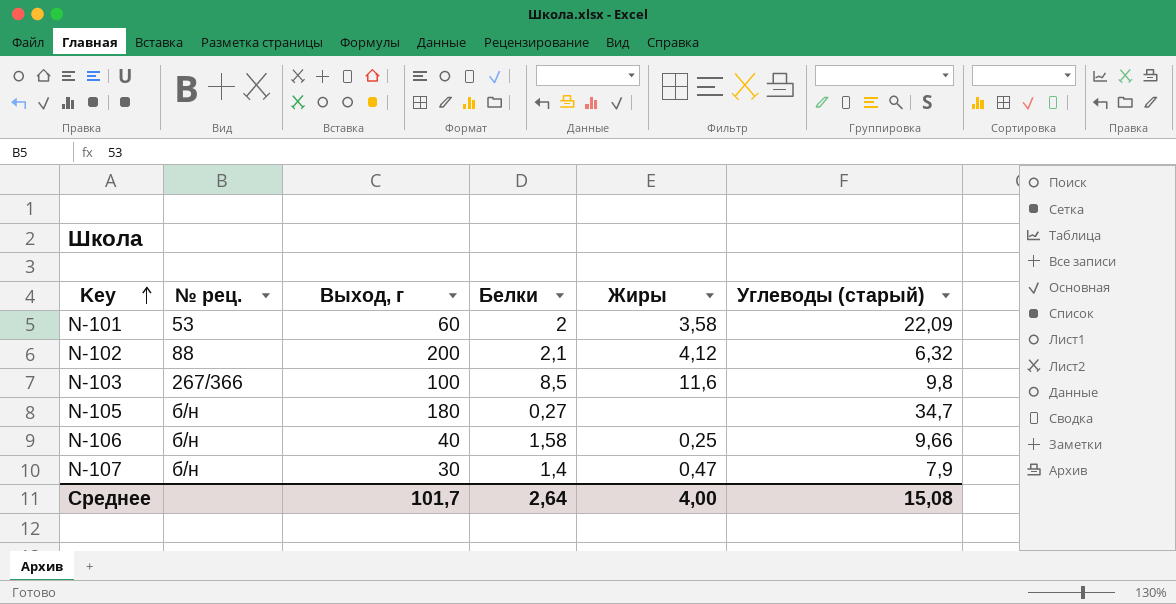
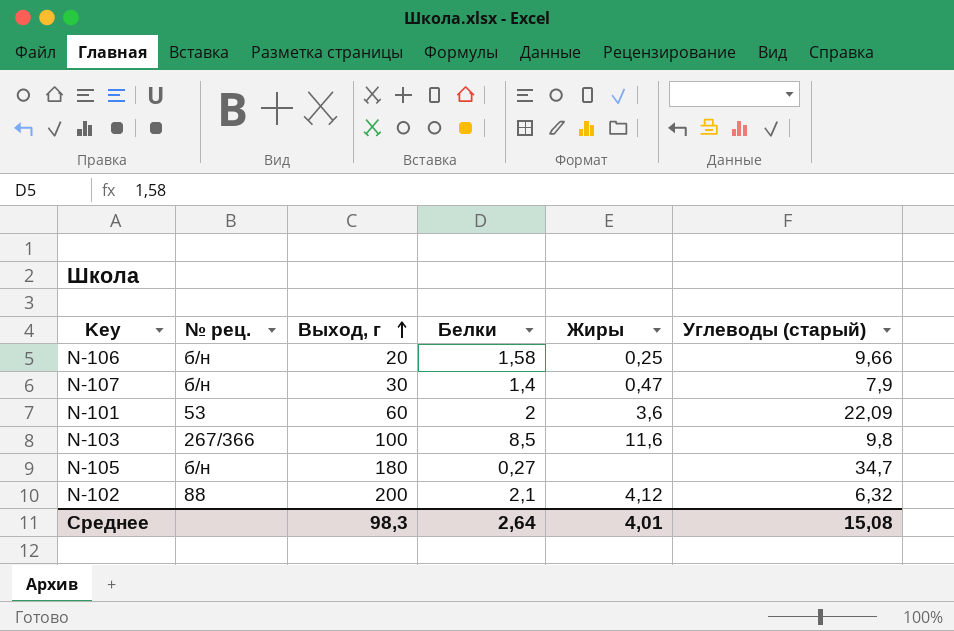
row order: Key ascending -> Выход, г ascending
N-106 | Выход, г: 40 -> 20
N-101 | Жиры: 3,58 -> 3,6
Среднее | Выход, г: 101,7 -> 98,3
Среднее | Жиры: 4,00 -> 4,01

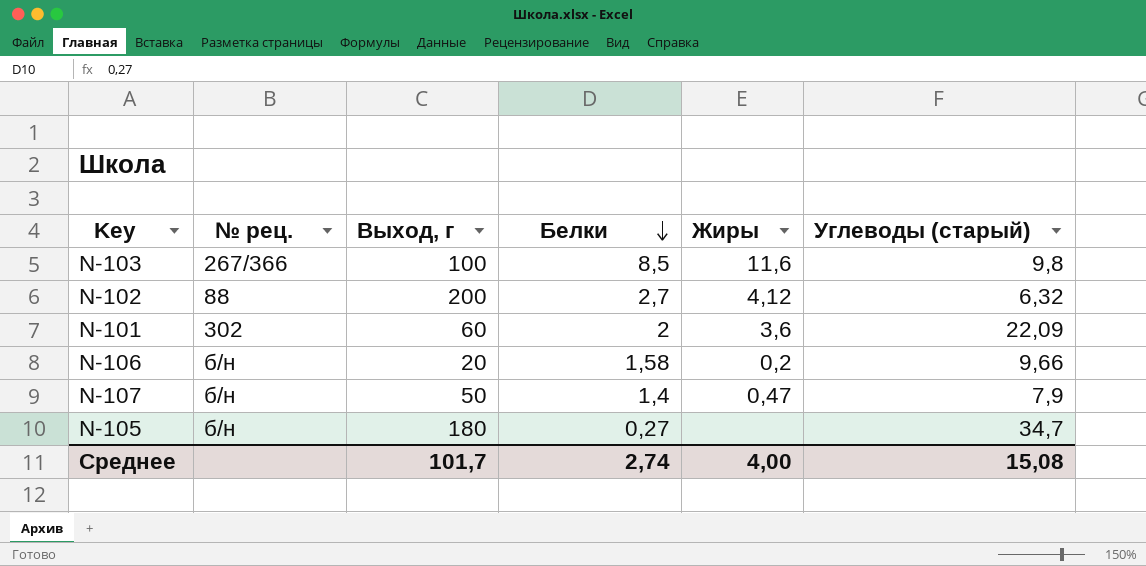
row order: Выход, г ascending -> Белки descending
N-102 | Белки: 2,1 -> 2,7
N-101 | № рец.: 53 -> 302
N-106 | Жиры: 0,25 -> 0,2
N-107 | Выход, г: 30 -> 50
Среднее | Выход, г: 98,3 -> 101,7
Среднее | Белки: 2,64 -> 2,74
Среднее | Жиры: 4,01 -> 4,00

